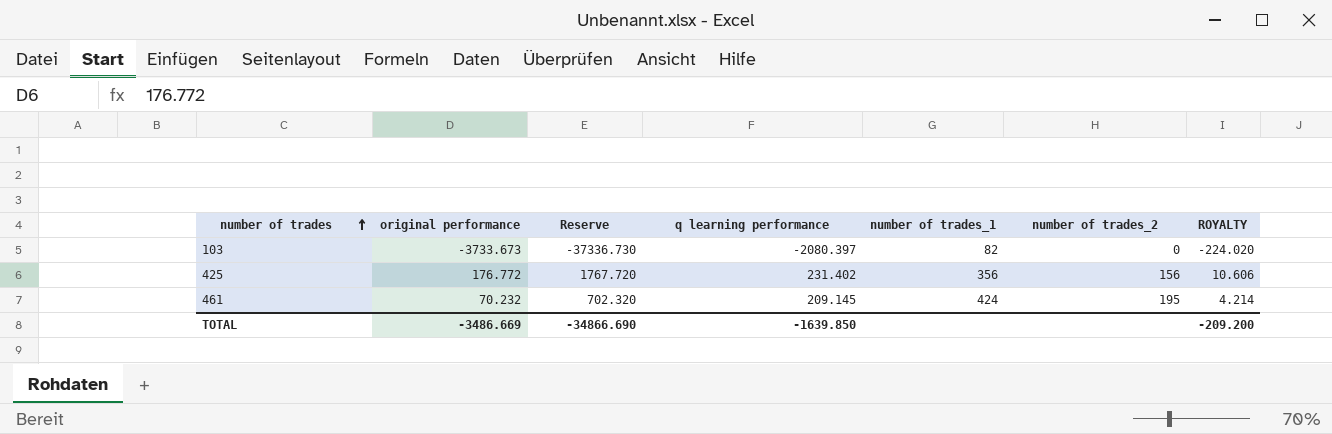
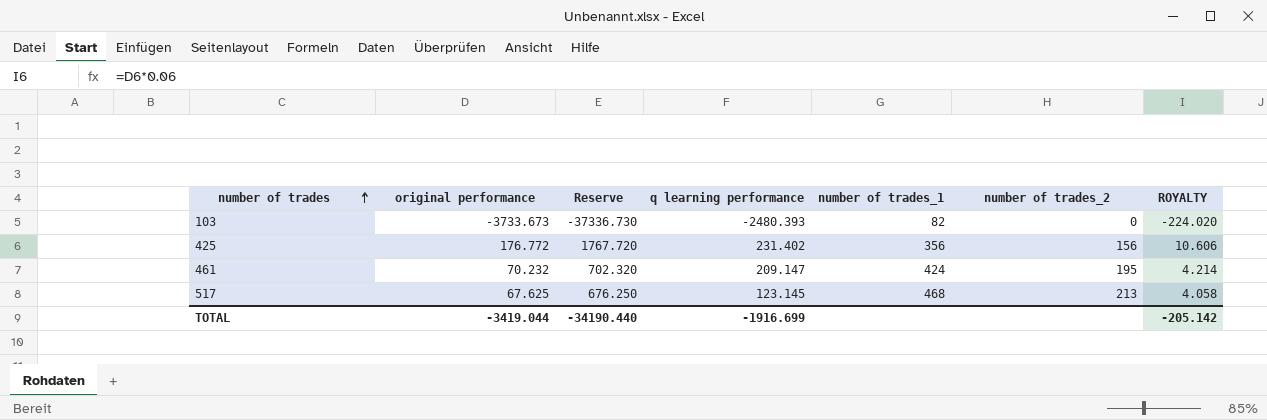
103 | q learning performance: -2080.397 -> -2480.393
461 | q learning performance: 209.145 -> 209.147
row 517: none -> 67.625 | 676.250 | 123.145 | 468 | 213 | 4.058
TOTAL | original performance: -3486.669 -> -3419.044
TOTAL | Reserve: -34866.690 -> -34190.440
TOTAL | q learning performance: -1639.850 -> -1916.699
TOTAL | ROYALTY: -209.200 -> -205.142

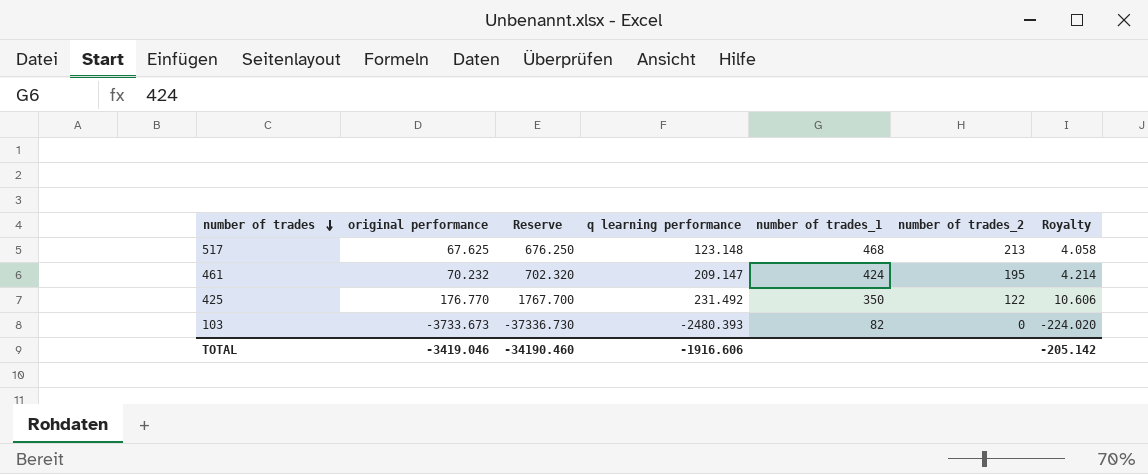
row order: number of trades ascending -> number of trades descending
column name: ROYALTY -> Royalty
517 | q learning performance: 123.145 -> 123.148
425 | original performance: 176.772 -> 176.770
425 | Reserve: 1767.720 -> 1767.700
425 | q learning performance: 231.402 -> 231.492
425 | number of trades_1: 356 -> 350
425 | number of trades_2: 156 -> 122
TOTAL | original performance: -3419.044 -> -3419.046
TOTAL | Reserve: -34190.440 -> -34190.460
TOTAL | q learning performance: -1916.699 -> -1916.606

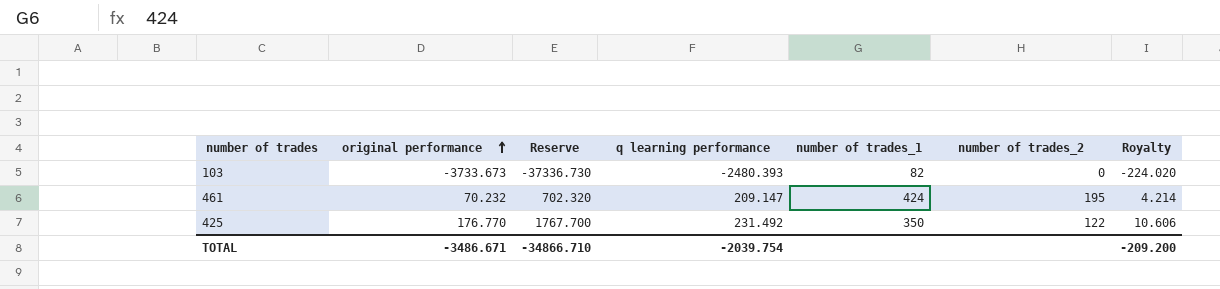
row order: number of trades descending -> original performance ascending
row 517: 67.625 | 676.250 | 123.148 | 468 | 213 | 4.058 -> none
TOTAL | original performance: -3419.046 -> -3486.671
TOTAL | Reserve: -34190.460 -> -34866.710
TOTAL | q learning performance: -1916.606 -> -2039.754
TOTAL | Royalty: -205.142 -> -209.200

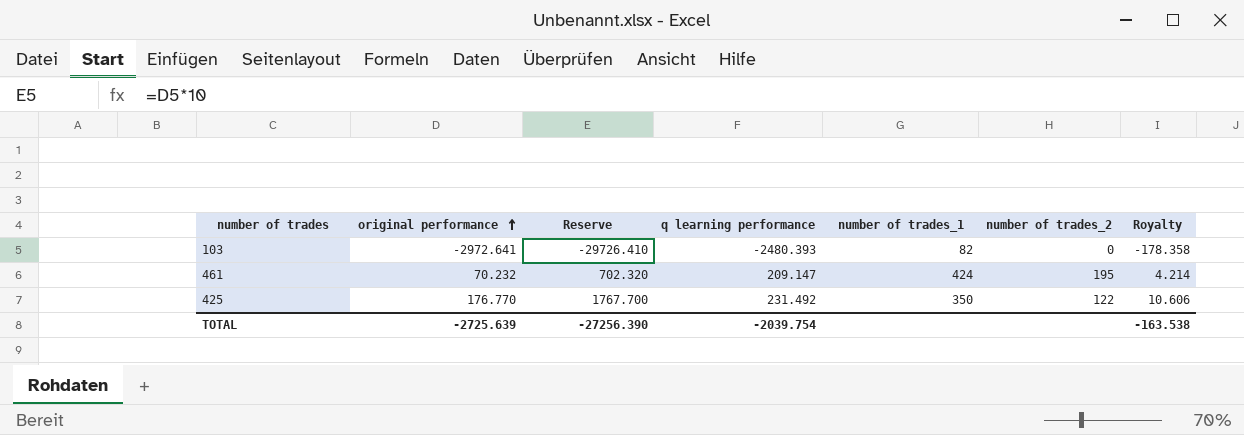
103 | original performance: -3733.673 -> -2972.641
103 | Reserve: -37336.730 -> -29726.410
103 | Royalty: -224.020 -> -178.358
TOTAL | original performance: -3486.671 -> -2725.639
TOTAL | Reserve: -34866.710 -> -27256.390
TOTAL | Royalty: -209.200 -> -163.538

